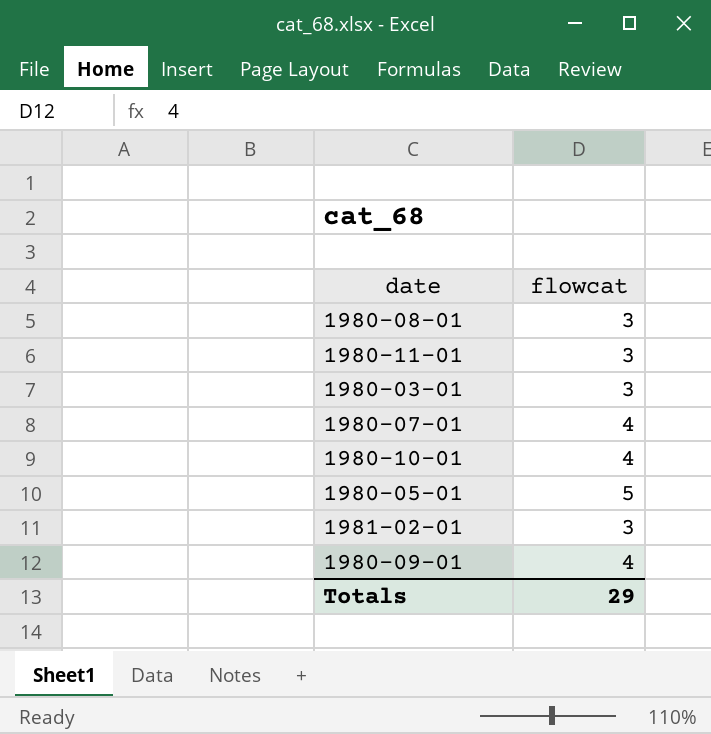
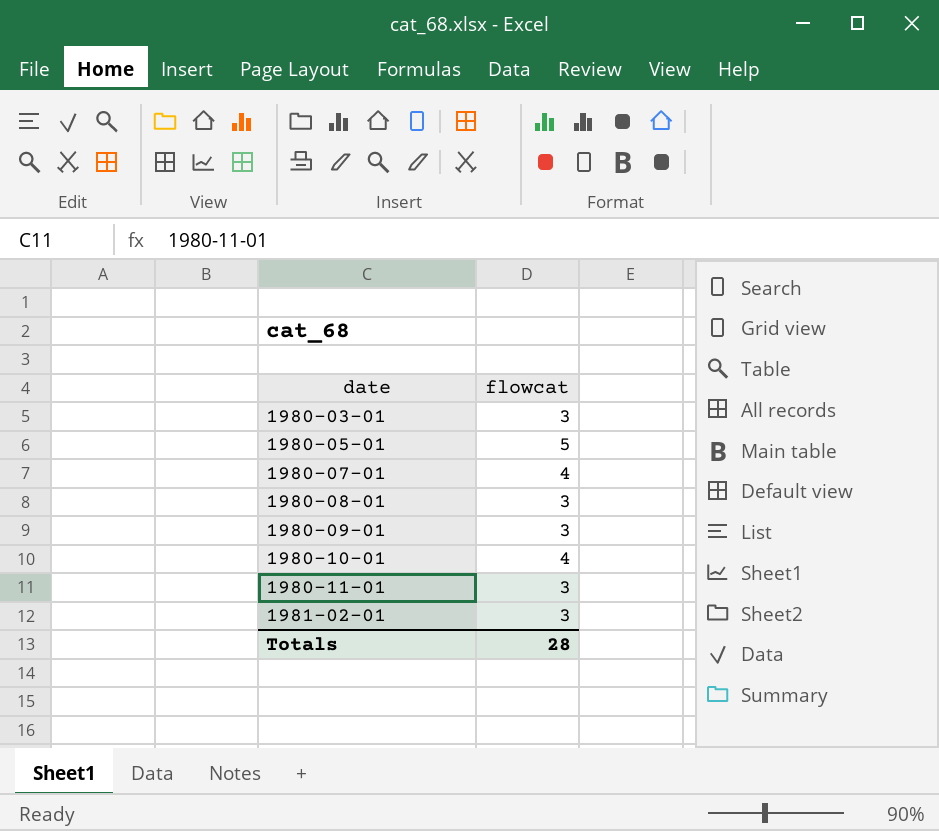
row order: none -> date ascending
1980-09-01 | flowcat: 4 -> 3
Totals | flowcat: 29 -> 28

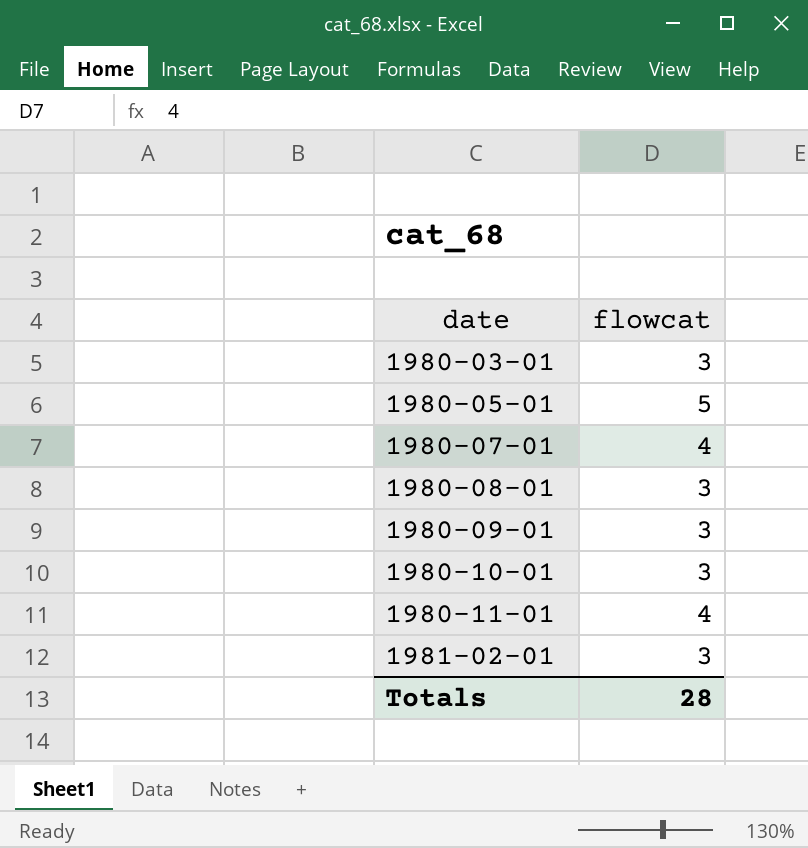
1980-10-01 | flowcat: 4 -> 3
1980-11-01 | flowcat: 3 -> 4

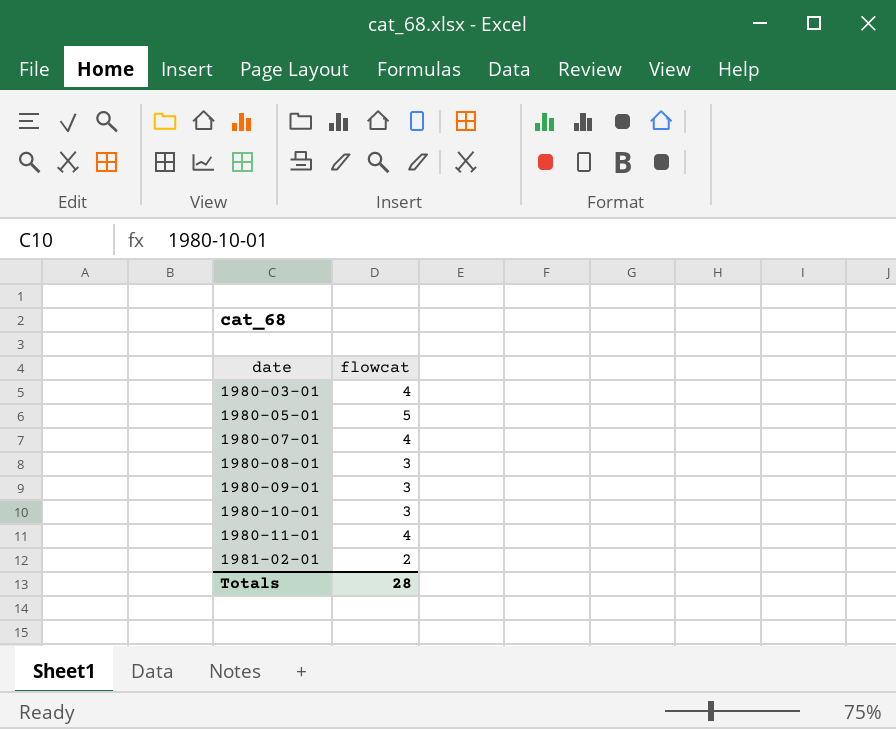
1980-03-01 | flowcat: 3 -> 4
1981-02-01 | flowcat: 3 -> 2

